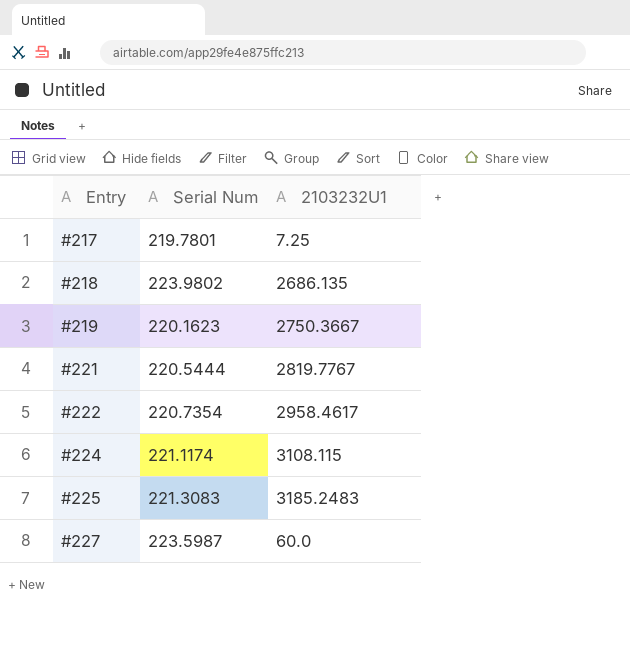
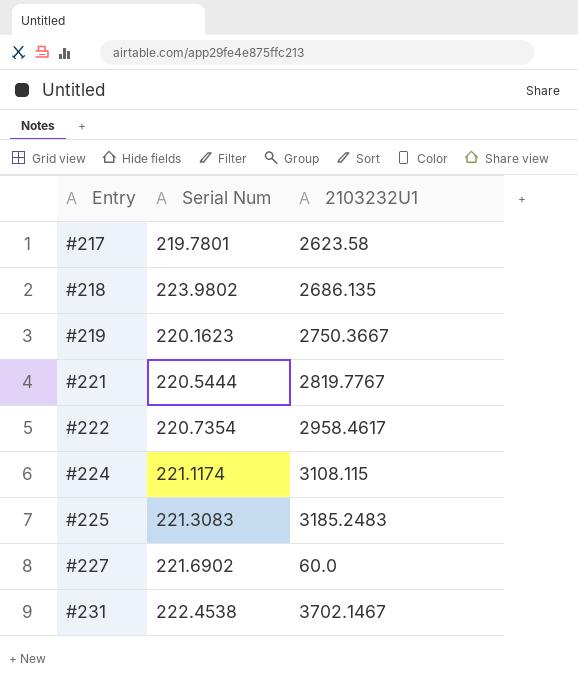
#217 | 2103232U1: 7.25 -> 2623.58
#227 | Serial Num: 223.5987 -> 221.6902
row #231: none -> 222.4538 | 3702.1467

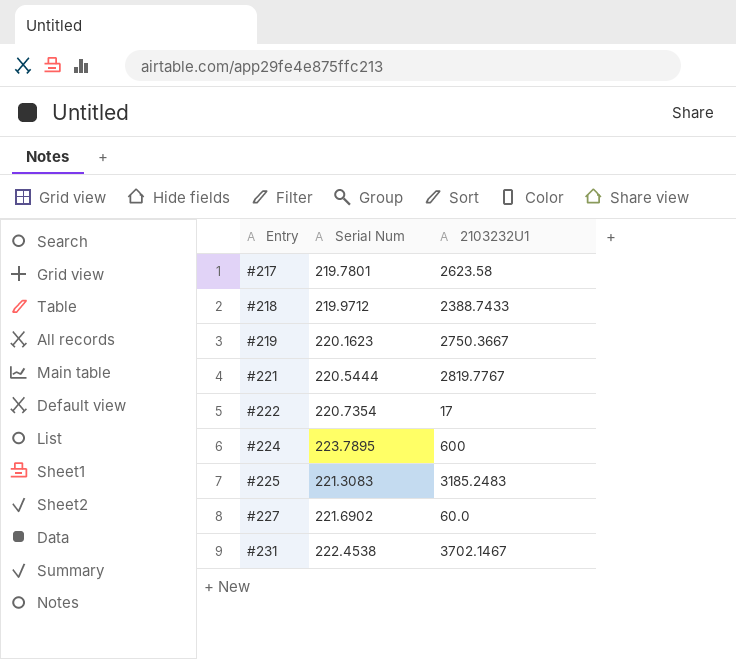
#218 | Serial Num: 223.9802 -> 219.9712
#218 | 2103232U1: 2686.135 -> 2388.7433
#222 | 2103232U1: 2958.4617 -> 17
#224 | Serial Num: 221.1174 -> 223.7895
#224 | 2103232U1: 3108.115 -> 600

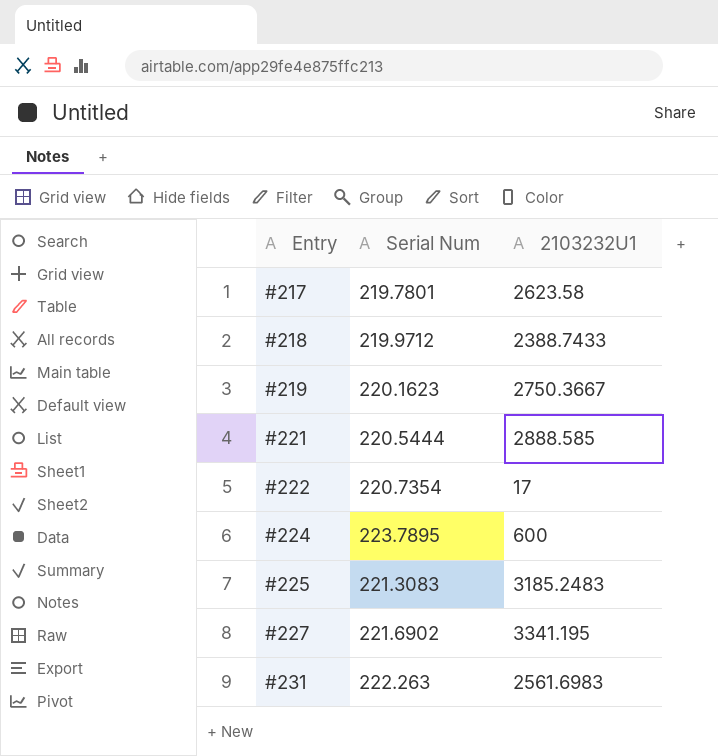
#221 | 2103232U1: 2819.7767 -> 2888.585
#227 | 2103232U1: 60.0 -> 3341.195
#231 | Serial Num: 222.4538 -> 222.263
#231 | 2103232U1: 3702.1467 -> 2561.6983

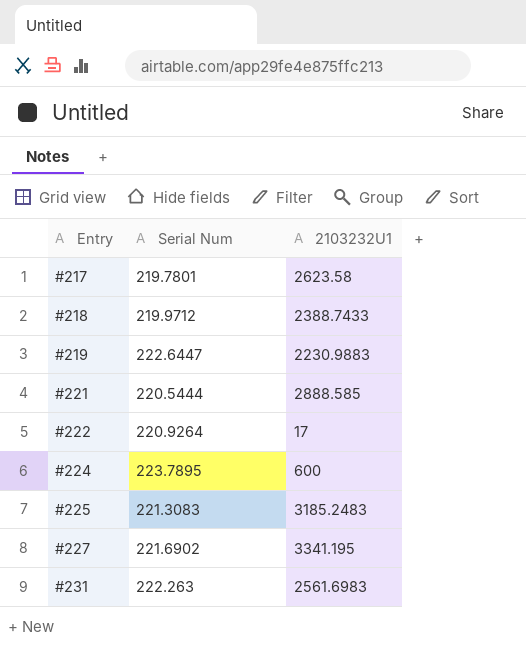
#219 | Serial Num: 220.1623 -> 222.6447
#219 | 2103232U1: 2750.3667 -> 2230.9883
#222 | Serial Num: 220.7354 -> 220.9264

